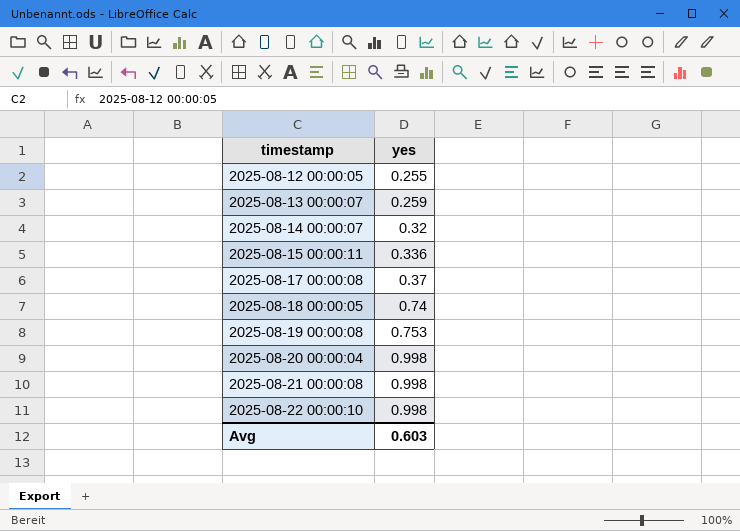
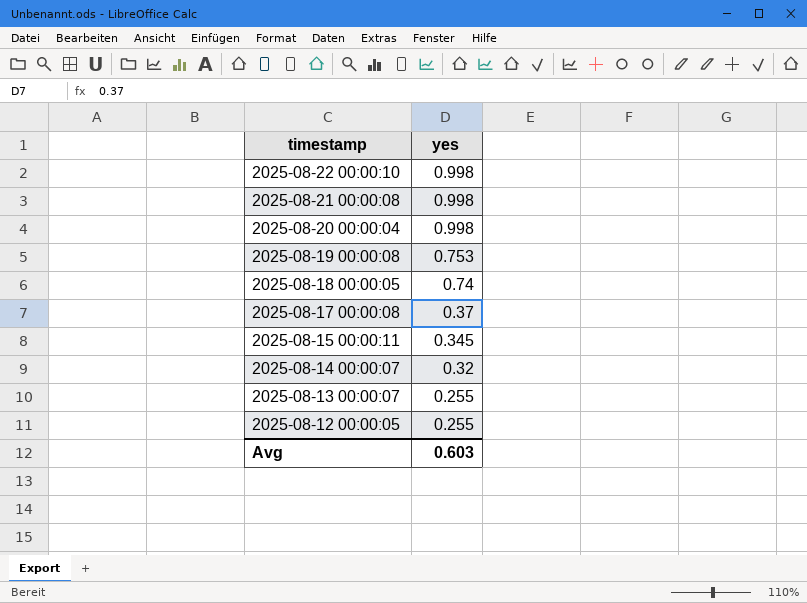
row order: timestamp ascending -> timestamp descending
2025-08-15 00:00:11 | yes: 0.336 -> 0.345
2025-08-13 00:00:07 | yes: 0.259 -> 0.255

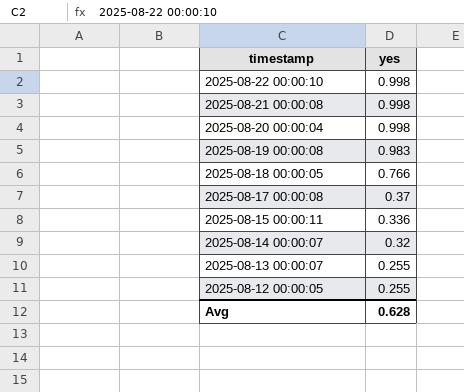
2025-08-19 00:00:08 | yes: 0.753 -> 0.983
2025-08-18 00:00:05 | yes: 0.74 -> 0.766
2025-08-15 00:00:11 | yes: 0.345 -> 0.336
Avg | yes: 0.603 -> 0.628

